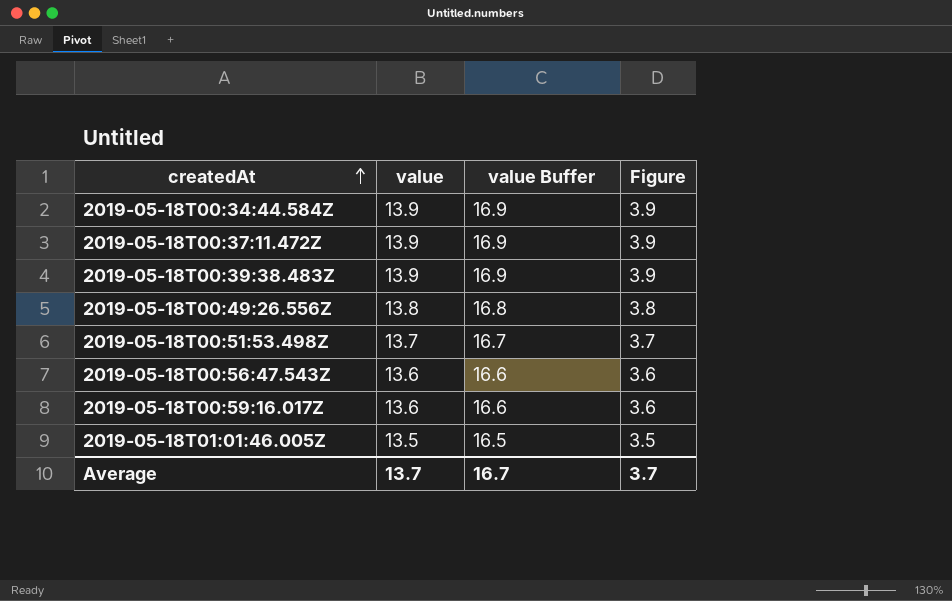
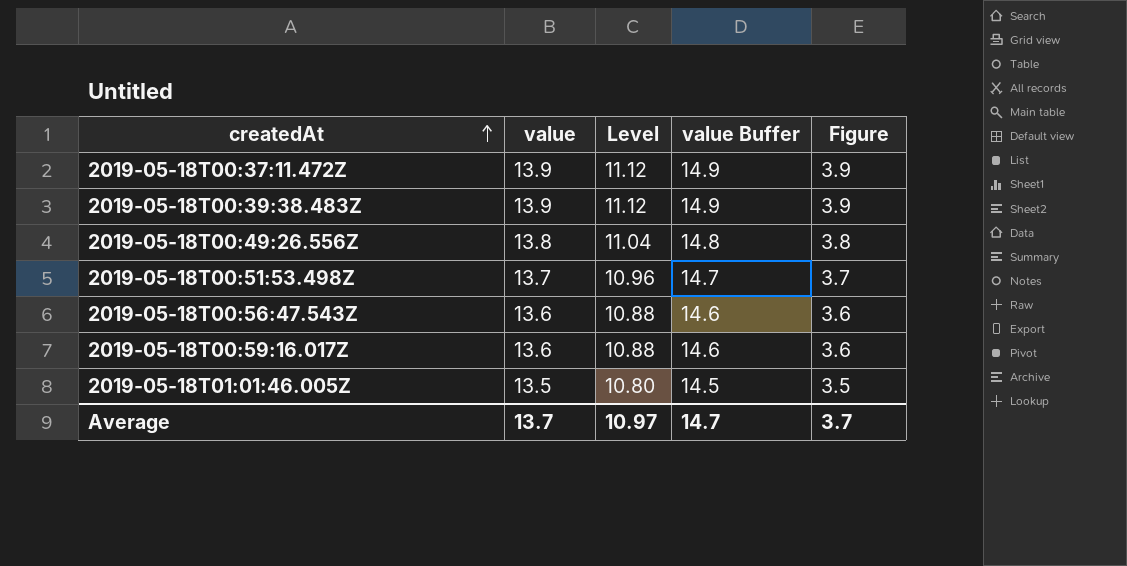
column Level | formula: none -> [value] * 0.8
column value Buffer | formula: [value] + 3 -> [value] + 1
row 2019-05-18T00:34:44.584Z: 13.9 | 16.9 | 3.9 -> none
Average | value Buffer: 16.7 -> 14.7

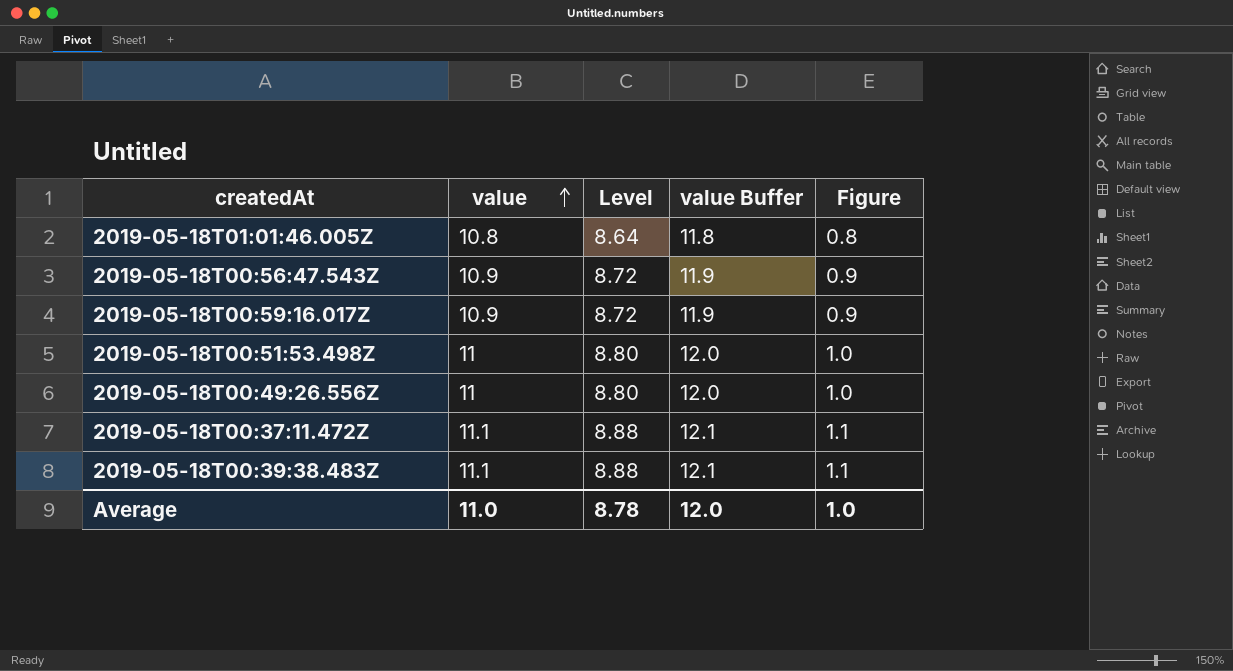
row order: createdAt ascending -> value ascending
2019-05-18T01:01:46.005Z | value: 13.5 -> 10.8
2019-05-18T01:01:46.005Z | Level: 10.80 -> 8.64
2019-05-18T01:01:46.005Z | value Buffer: 14.5 -> 11.8
2019-05-18T01:01:46.005Z | Figure: 3.5 -> 0.8
2019-05-18T00:56:47.543Z | value: 13.6 -> 10.9
2019-05-18T00:56:47.543Z | Level: 10.88 -> 8.72
2019-05-18T00:56:47.543Z | value Buffer: 14.6 -> 11.9
2019-05-18T00:56:47.543Z | Figure: 3.6 -> 0.9
2019-05-18T00:59:16.017Z | value: 13.6 -> 10.9
2019-05-18T00:59:16.017Z | Level: 10.88 -> 8.72
2019-05-18T00:59:16.017Z | value Buffer: 14.6 -> 11.9
2019-05-18T00:59:16.017Z | Figure: 3.6 -> 0.9
2019-05-18T00:51:53.498Z | value: 13.7 -> 11
2019-05-18T00:51:53.498Z | Level: 10.96 -> 8.80
2019-05-18T00:51:53.498Z | value Buffer: 14.7 -> 12.0
2019-05-18T00:51:53.498Z | Figure: 3.7 -> 1.0
2019-05-18T00:49:26.556Z | value: 13.8 -> 11
2019-05-18T00:49:26.556Z | Level: 11.04 -> 8.80
2019-05-18T00:49:26.556Z | value Buffer: 14.8 -> 12.0
2019-05-18T00:49:26.556Z | Figure: 3.8 -> 1.0
2019-05-18T00:37:11.472Z | value: 13.9 -> 11.1
2019-05-18T00:37:11.472Z | Level: 11.12 -> 8.88
2019-05-18T00:37:11.472Z | value Buffer: 14.9 -> 12.1
2019-05-18T00:37:11.472Z | Figure: 3.9 -> 1.1
2019-05-18T00:39:38.483Z | value: 13.9 -> 11.1
2019-05-18T00:39:38.483Z | Level: 11.12 -> 8.88
2019-05-18T00:39:38.483Z | value Buffer: 14.9 -> 12.1
2019-05-18T00:39:38.483Z | Figure: 3.9 -> 1.1
Average | value: 13.7 -> 11.0
Average | Level: 10.97 -> 8.78
Average | value Buffer: 14.7 -> 12.0
Average | Figure: 3.7 -> 1.0

